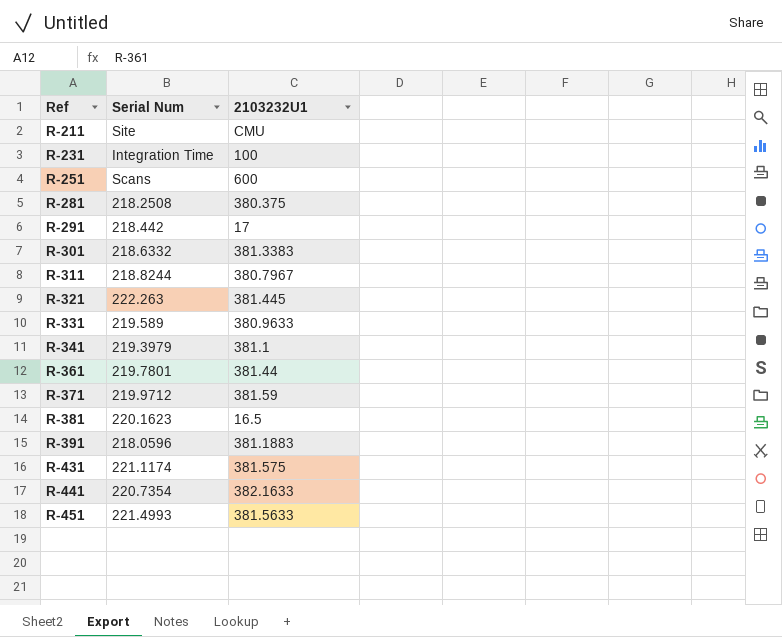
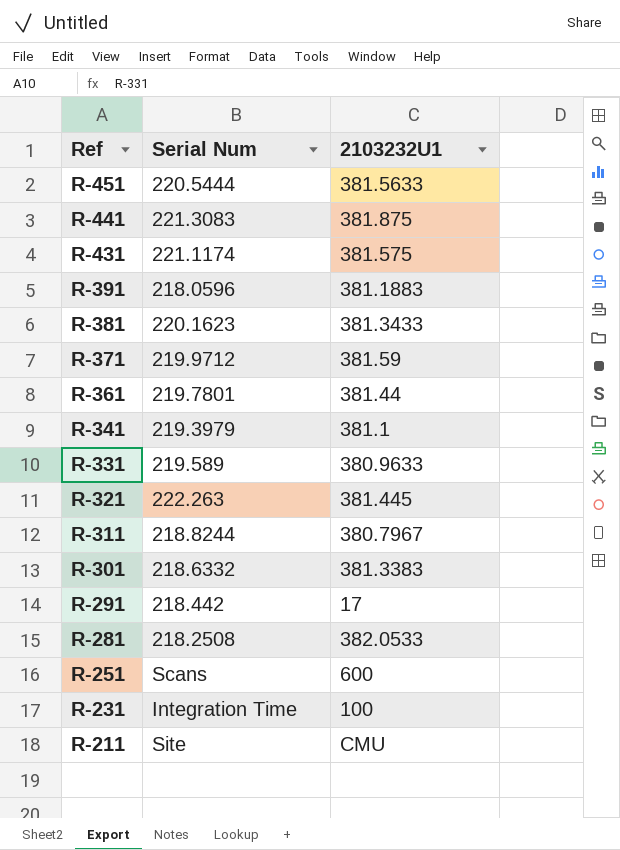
row order: Ref ascending -> Ref descending
R-451 | Serial Num: 221.4993 -> 220.5444
R-441 | Serial Num: 220.7354 -> 221.3083
R-441 | 2103232U1: 382.1633 -> 381.875
R-381 | 2103232U1: 16.5 -> 381.3433
R-281 | 2103232U1: 380.375 -> 382.0533

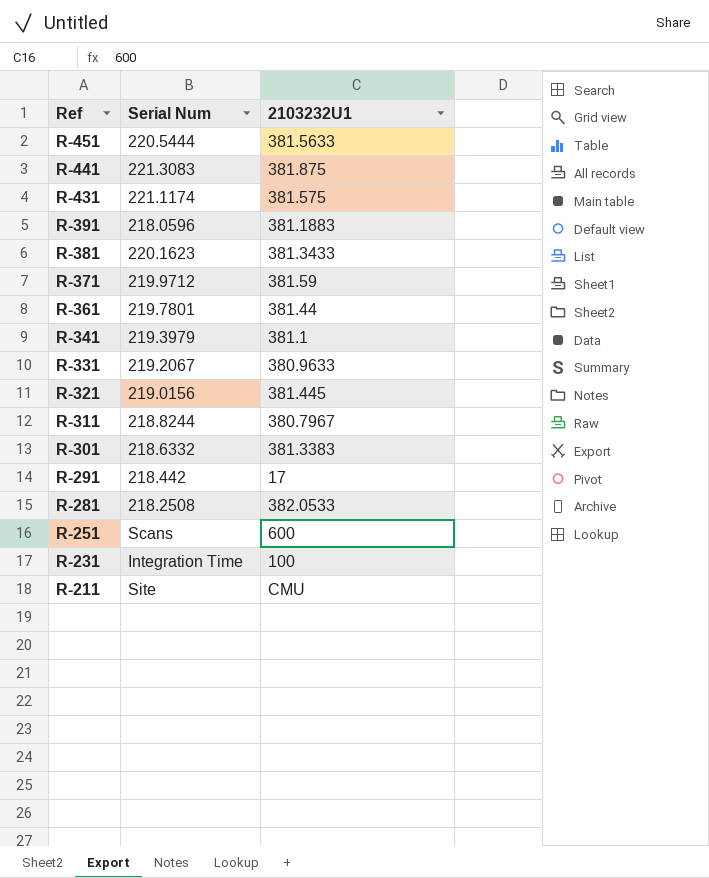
R-331 | Serial Num: 219.589 -> 219.2067
R-321 | Serial Num: 222.263 -> 219.0156

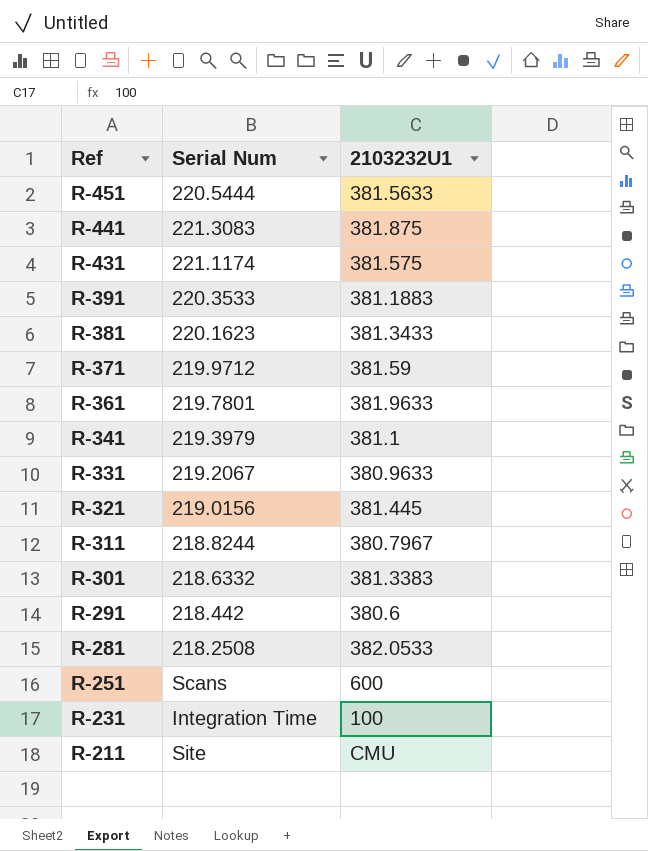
R-391 | Serial Num: 218.0596 -> 220.3533
R-361 | 2103232U1: 381.44 -> 381.9633
R-291 | 2103232U1: 17 -> 380.6

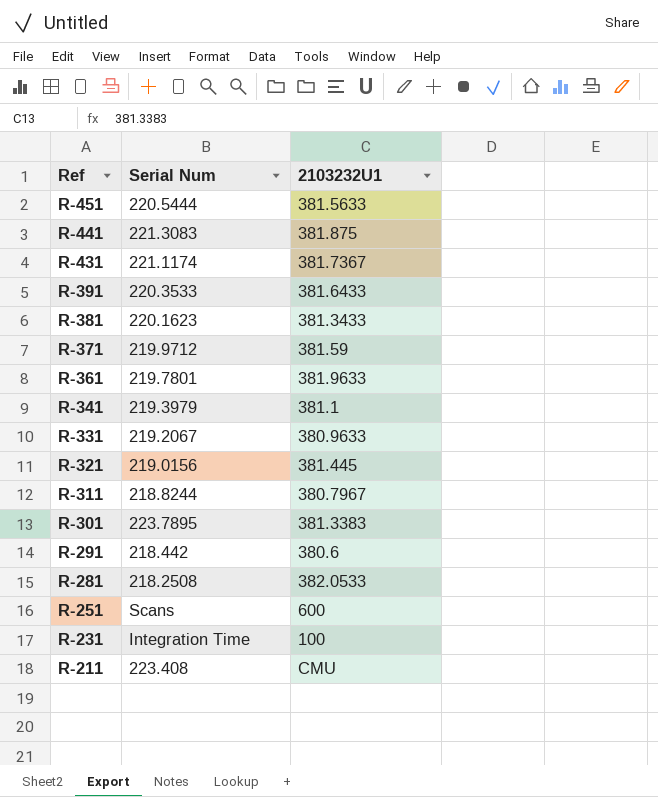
R-431 | 2103232U1: 381.575 -> 381.7367
R-391 | 2103232U1: 381.1883 -> 381.6433
R-301 | Serial Num: 218.6332 -> 223.7895
R-211 | Serial Num: Site -> 223.408

